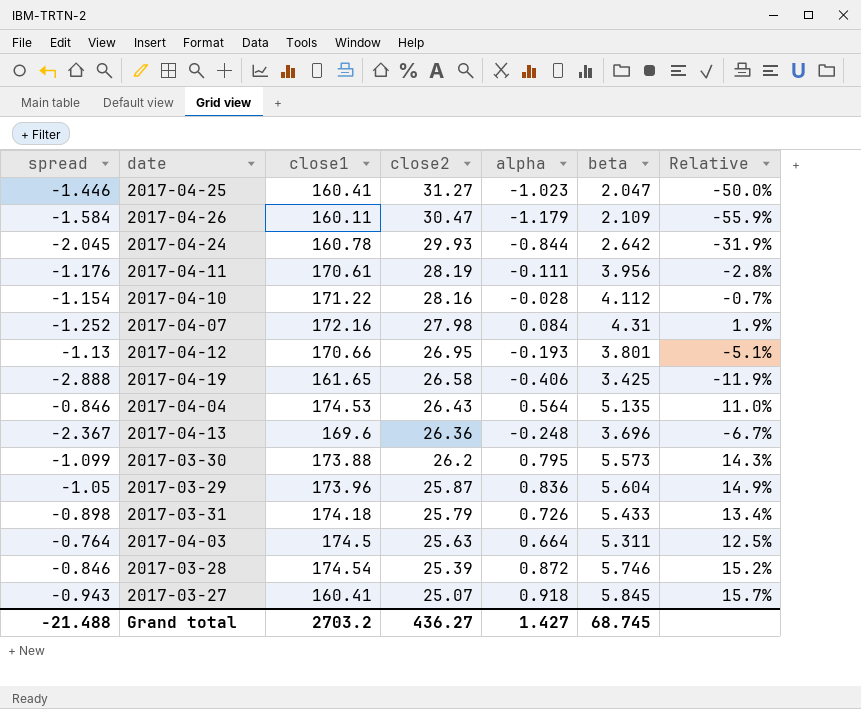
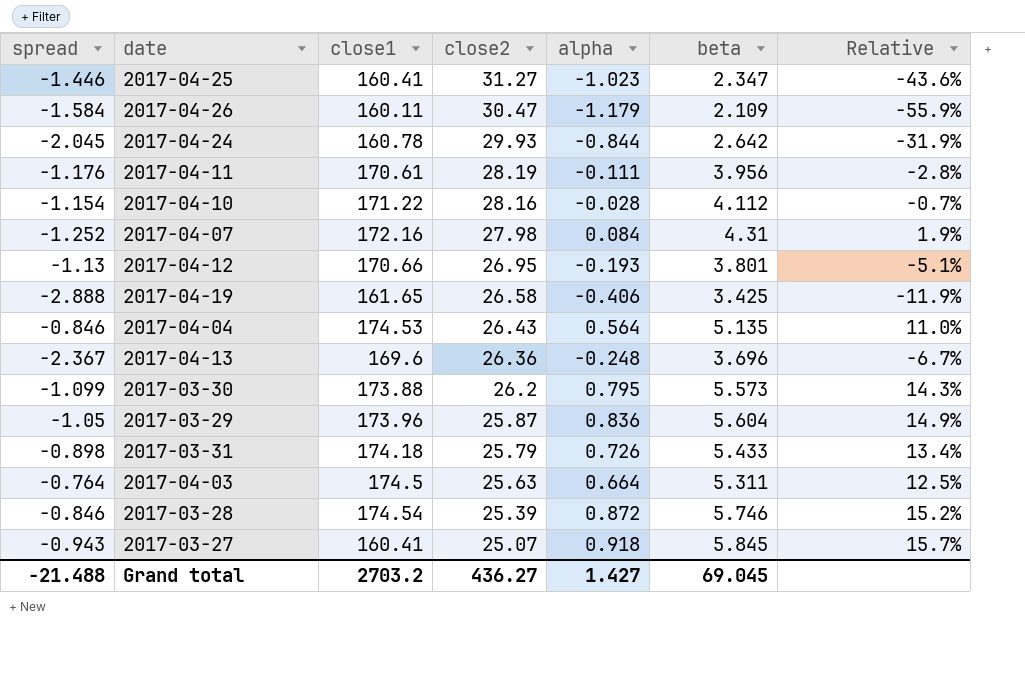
2017-04-25 | beta: 2.047 -> 2.347
2017-04-25 | Relative: -50.0% -> -43.6%
Grand total | beta: 68.745 -> 69.045

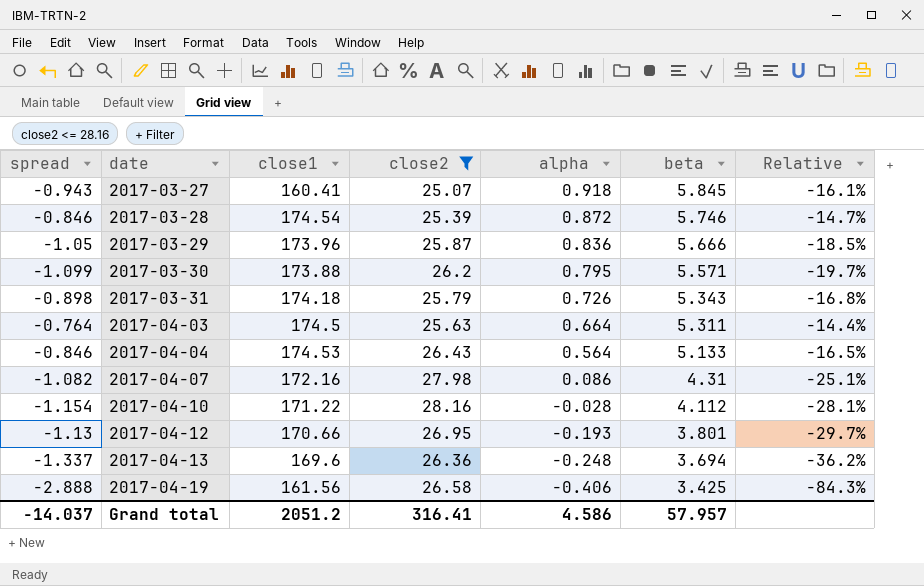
filter: none -> close2 <= 28.16
row order: close2 descending -> date ascending
column Relative | formula: [alpha] / [beta] -> [spread] / [beta]
2017-03-29 | beta: 5.604 -> 5.666
2017-03-30 | beta: 5.573 -> 5.571
2017-03-31 | beta: 5.433 -> 5.343
2017-04-04 | beta: 5.135 -> 5.133
2017-04-07 | spread: -1.252 -> -1.082
2017-04-07 | alpha: 0.084 -> 0.086
2017-04-13 | spread: -2.367 -> -1.337
2017-04-13 | beta: 3.696 -> 3.694
2017-04-19 | close1: 161.65 -> 161.56
Grand total | spread: -21.488 -> -14.037
Grand total | close1: 2703.2 -> 2051.2
Grand total | close2: 436.27 -> 316.41
Grand total | alpha: 1.427 -> 4.586
Grand total | beta: 69.045 -> 57.957

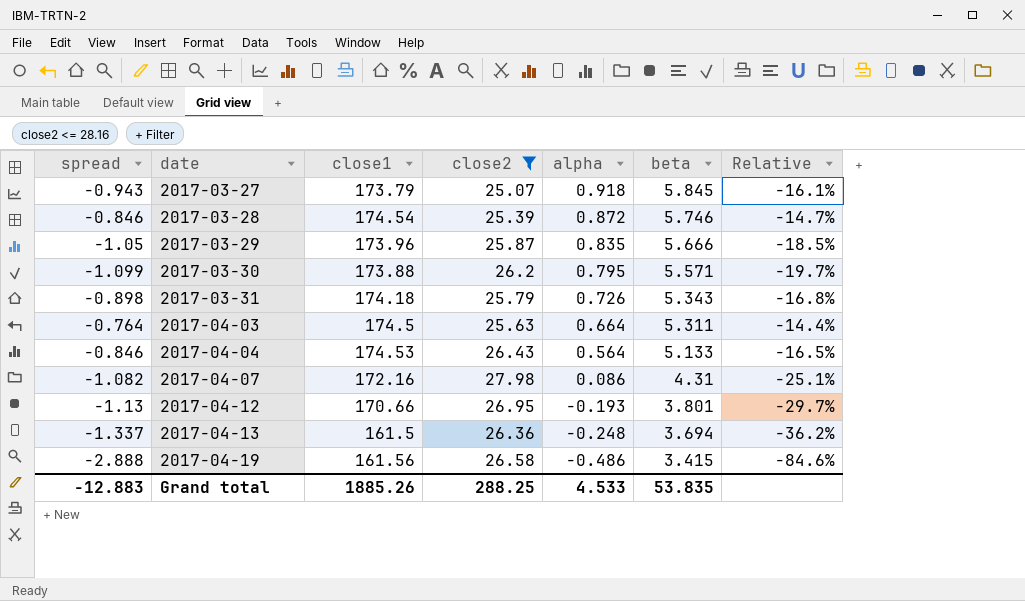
row 2017-04-10: -1.154 | 171.22 | 28.16 | -0.028 | 4.112 | -28.1% -> none
2017-03-27 | close1: 160.41 -> 173.79
2017-03-29 | alpha: 0.836 -> 0.835
2017-04-13 | close1: 169.6 -> 161.5
2017-04-19 | alpha: -0.406 -> -0.486
2017-04-19 | beta: 3.425 -> 3.415
2017-04-19 | Relative: -84.3% -> -84.6%
Grand total | spread: -14.037 -> -12.883
Grand total | close1: 2051.2 -> 1885.26
Grand total | close2: 316.41 -> 288.25
Grand total | alpha: 4.586 -> 4.533
Grand total | beta: 57.957 -> 53.835

